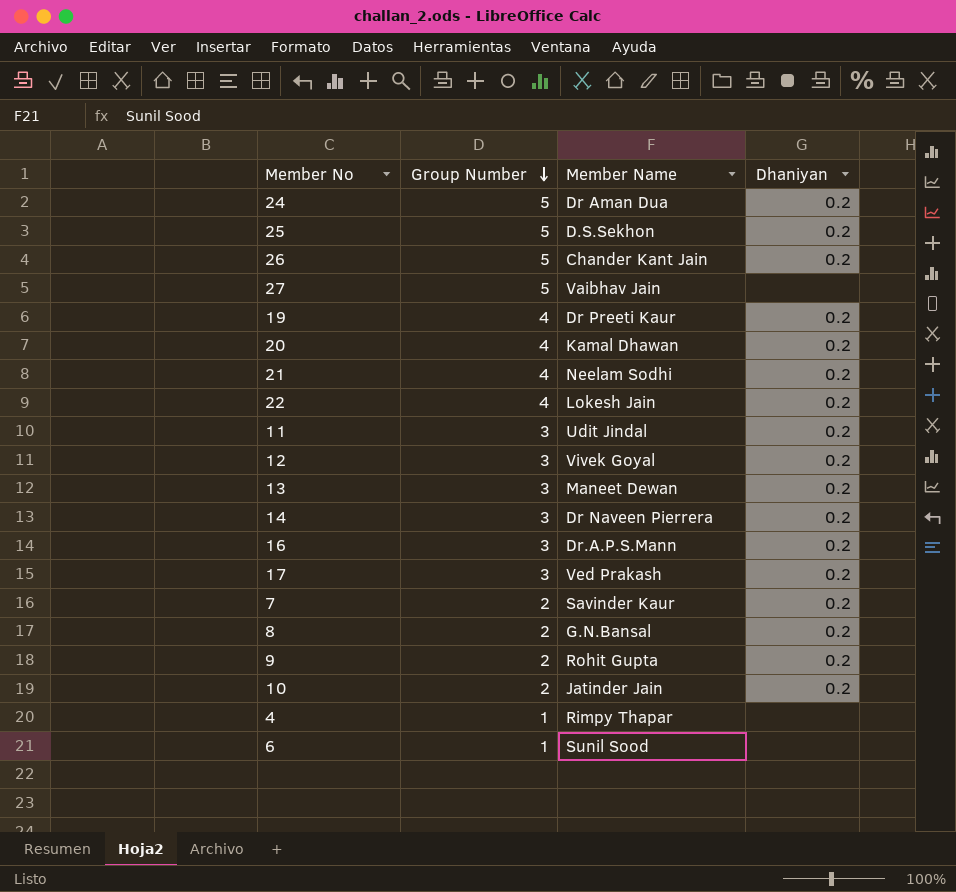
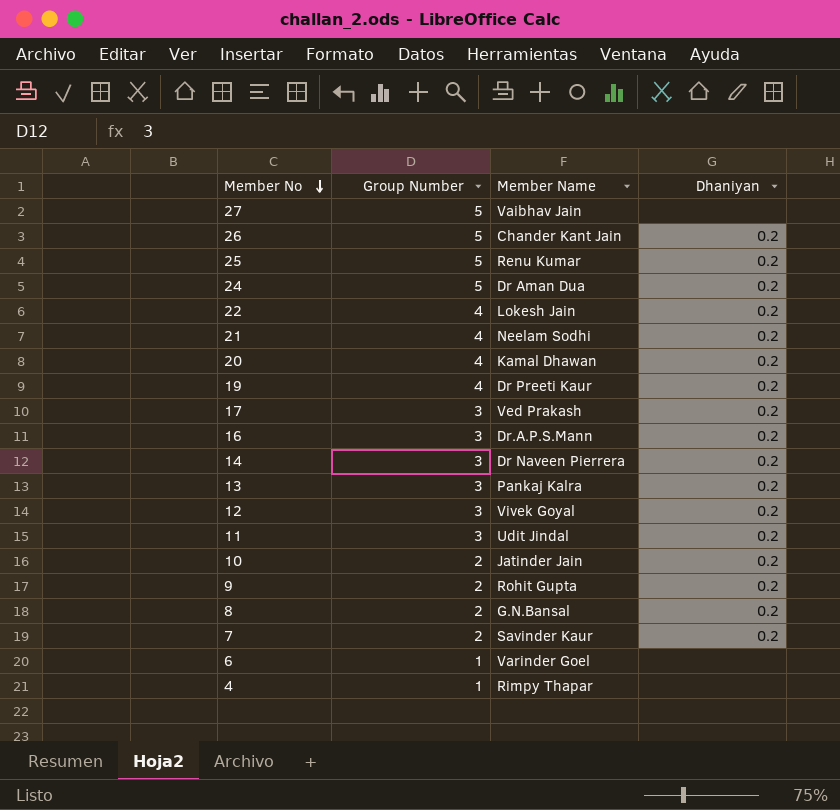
row order: Group Number descending -> Member No descending
25 | Member Name: D.S.Sekhon -> Renu Kumar
13 | Member Name: Maneet Dewan -> Pankaj Kalra
6 | Member Name: Sunil Sood -> Varinder Goel

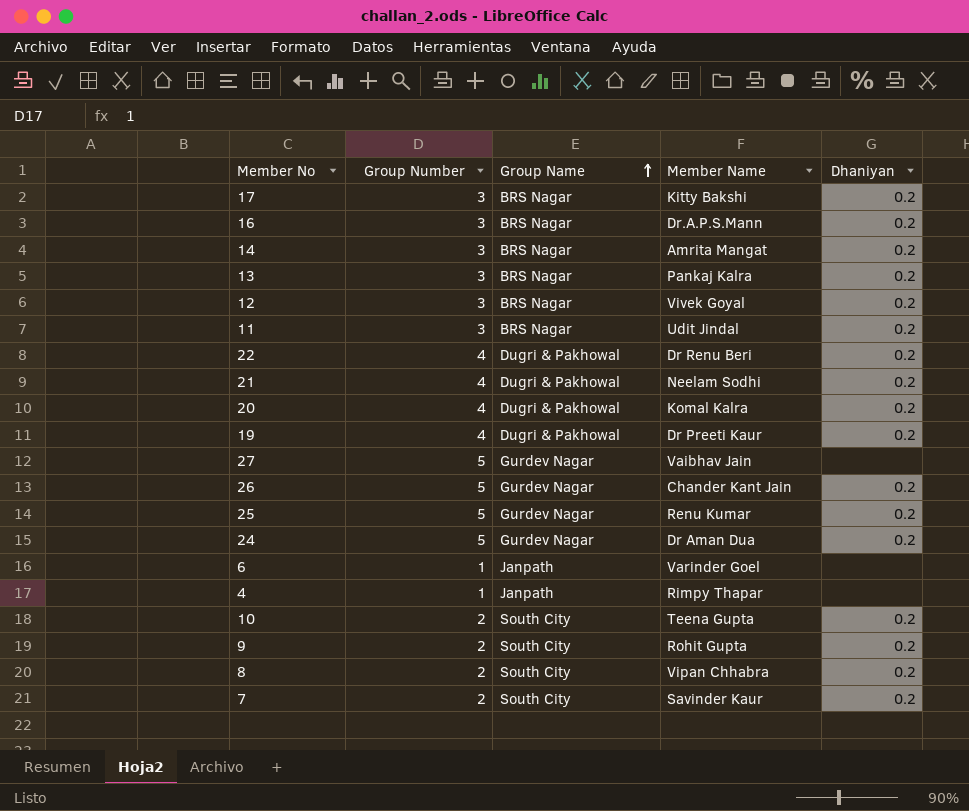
row order: Member No descending -> Group Name ascending
column Group Name | position: none -> 3
17 | Member Name: Ved Prakash -> Kitty Bakshi
14 | Member Name: Dr Naveen Pierrera -> Amrita Mangat
22 | Member Name: Lokesh Jain -> Dr Renu Beri
20 | Member Name: Kamal Dhawan -> Komal Kalra
10 | Member Name: Jatinder Jain -> Teena Gupta
8 | Member Name: G.N.Bansal -> Vipan Chhabra

